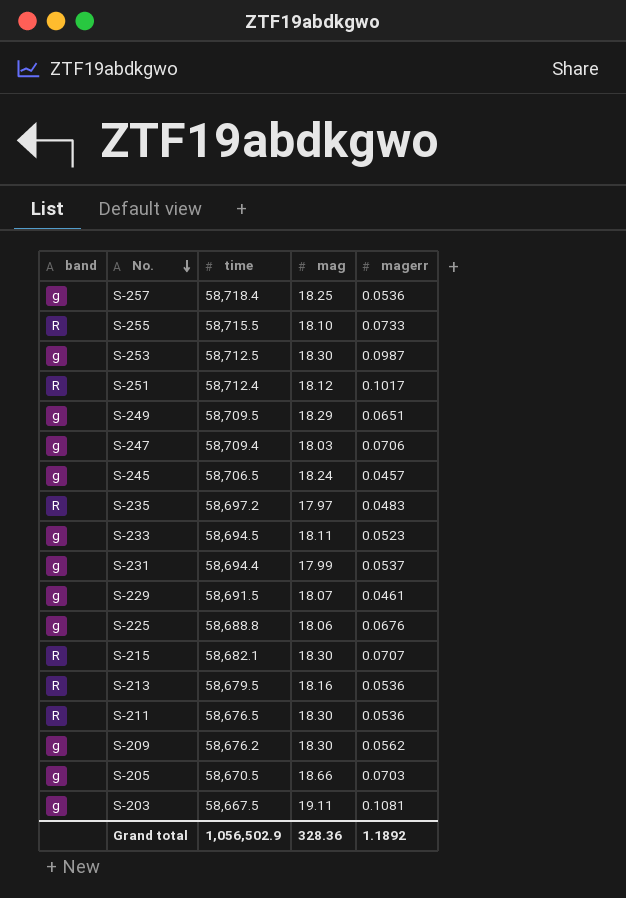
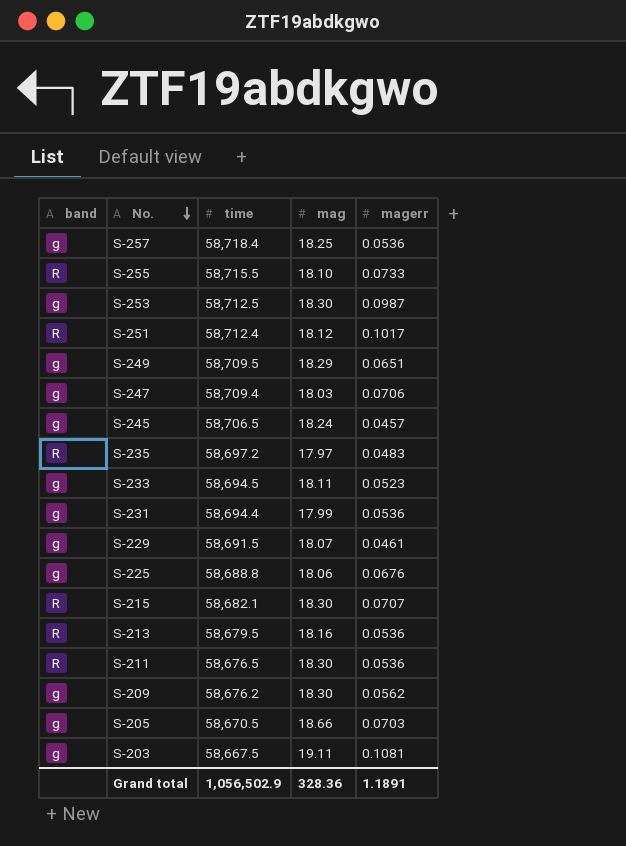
S-231 | magerr: 0.0537 -> 0.0536
Grand total | magerr: 1.1892 -> 1.1891

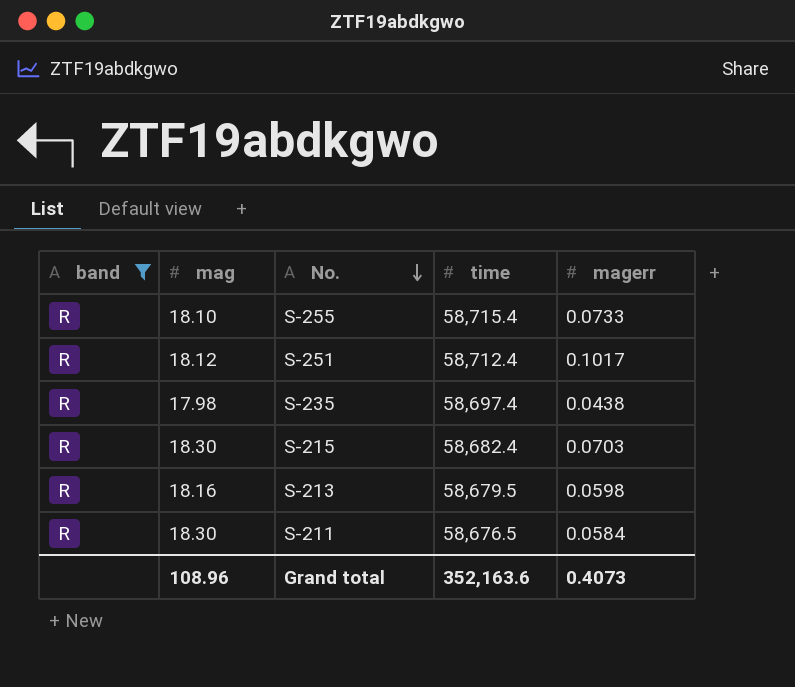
filter: none -> band = R
column mag | position: 4 -> 2
S-255 | time: 58,715.5 -> 58,715.4
S-235 | mag: 17.97 -> 17.98
S-235 | time: 58,697.2 -> 58,697.4
S-235 | magerr: 0.0483 -> 0.0438
S-215 | time: 58,682.1 -> 58,682.4
S-215 | magerr: 0.0707 -> 0.0703
S-213 | magerr: 0.0536 -> 0.0598
S-211 | magerr: 0.0536 -> 0.0584
Grand total | mag: 328.36 -> 108.96
Grand total | time: 1,056,502.9 -> 352,163.6
Grand total | magerr: 1.1891 -> 0.4073

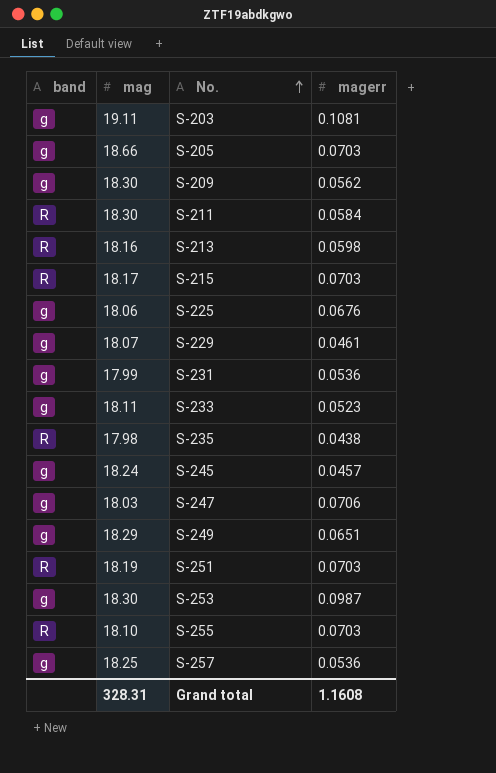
filter: band = R -> none
row order: No. descending -> No. ascending
column time | position: 4 -> none
S-215 | mag: 18.30 -> 18.17
S-251 | mag: 18.12 -> 18.19
S-251 | magerr: 0.1017 -> 0.0703
S-255 | magerr: 0.0733 -> 0.0703
Grand total | mag: 108.96 -> 328.31
Grand total | magerr: 0.4073 -> 1.1608

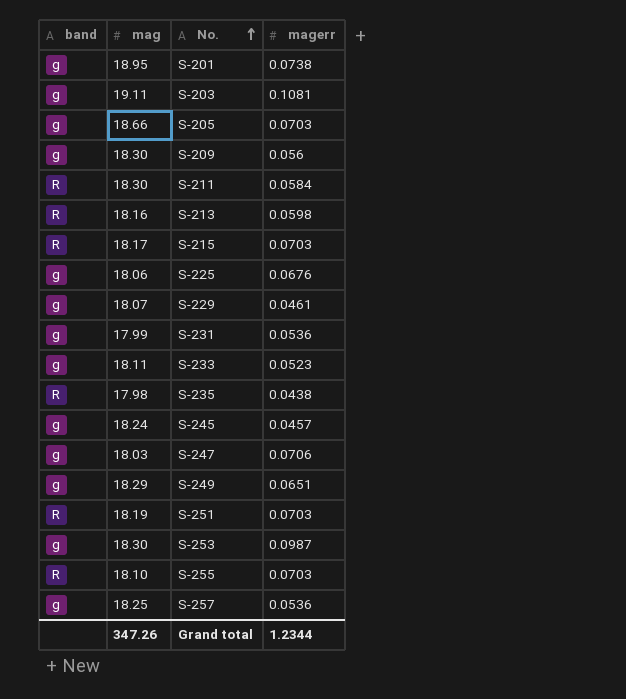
row S-201: none -> g | 18.95 | 0.0738
S-209 | magerr: 0.0562 -> 0.056
Grand total | mag: 328.31 -> 347.26
Grand total | magerr: 1.1608 -> 1.2344

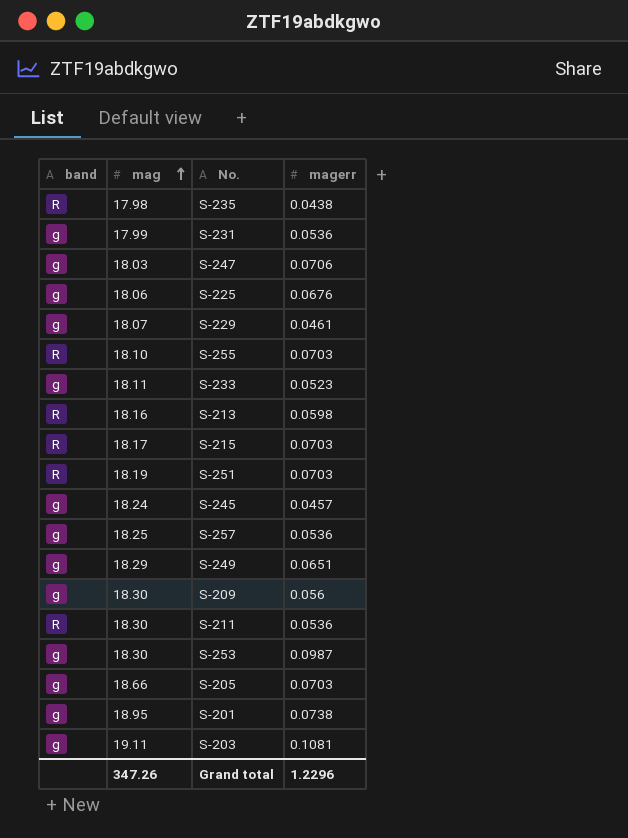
row order: No. ascending -> mag ascending
S-211 | magerr: 0.0584 -> 0.0536
Grand total | magerr: 1.2344 -> 1.2296

